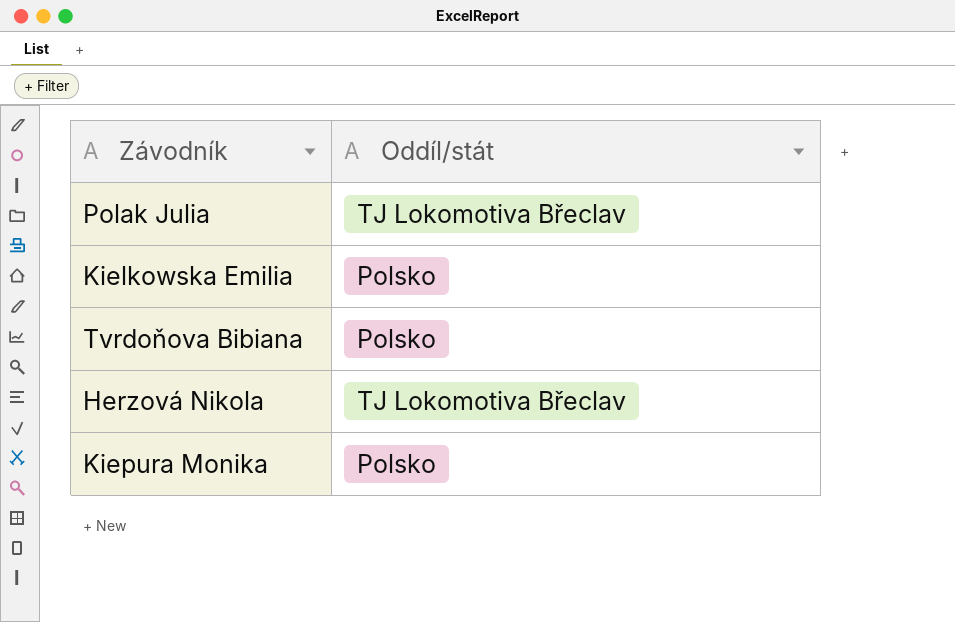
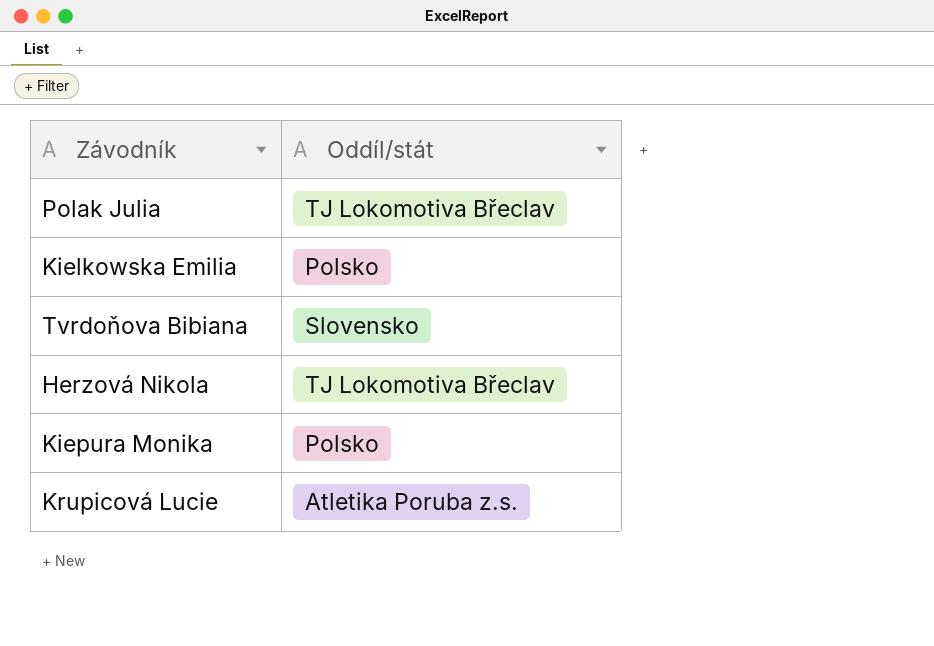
Tvrdoňova Bibiana | Oddíl/stát: Polsko -> Slovensko
row Krupicová Lucie: none -> Atletika Poruba z.s.

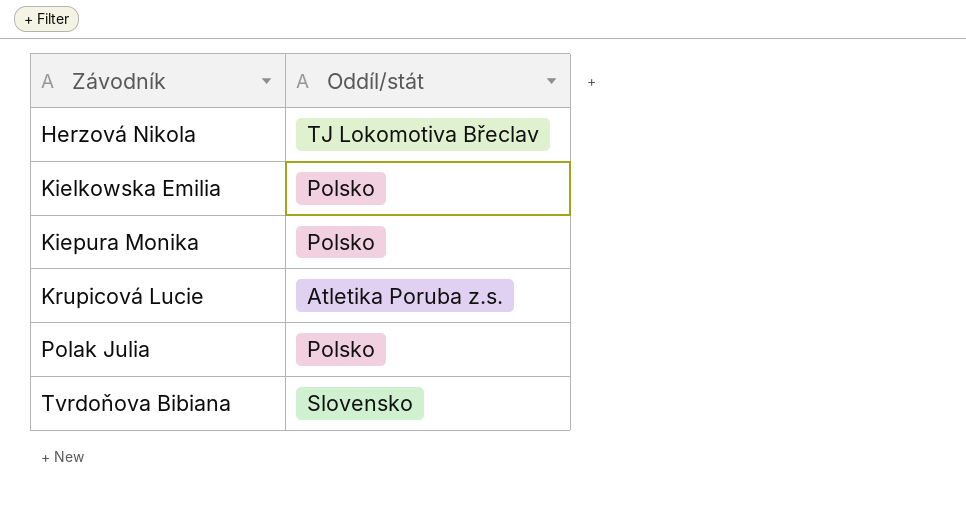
row order: none -> Závodník ascending
Polak Julia | Oddíl/stát: TJ Lokomotiva Břeclav -> Polsko

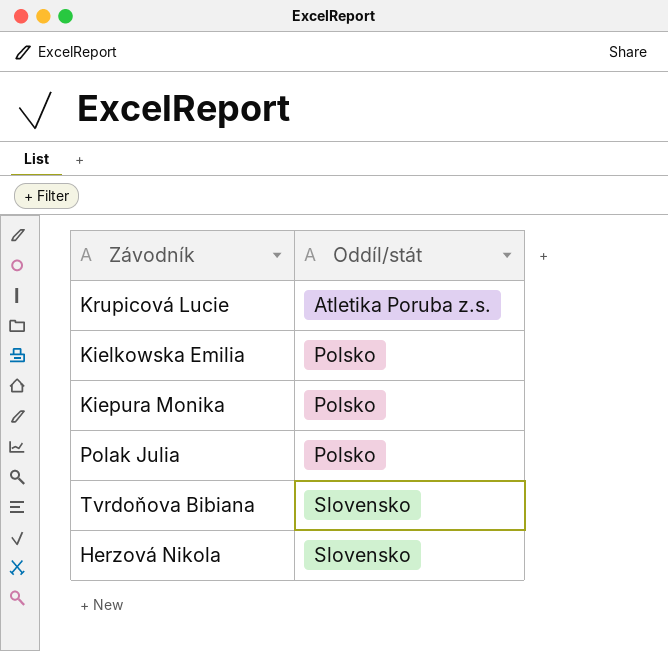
row order: Závodník ascending -> Oddíl/stát ascending
Herzová Nikola | Oddíl/stát: TJ Lokomotiva Břeclav -> Slovensko

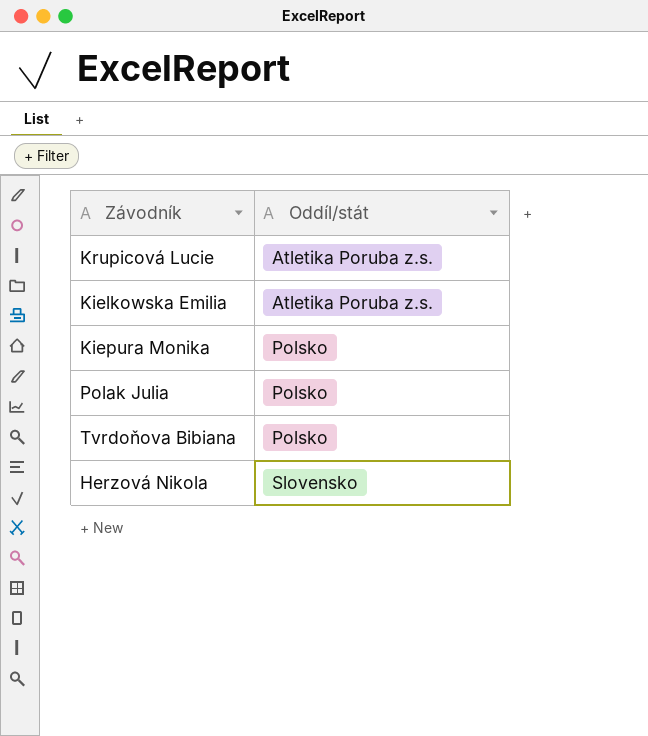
Kielkowska Emilia | Oddíl/stát: Polsko -> Atletika Poruba z.s.
Tvrdoňova Bibiana | Oddíl/stát: Slovensko -> Polsko

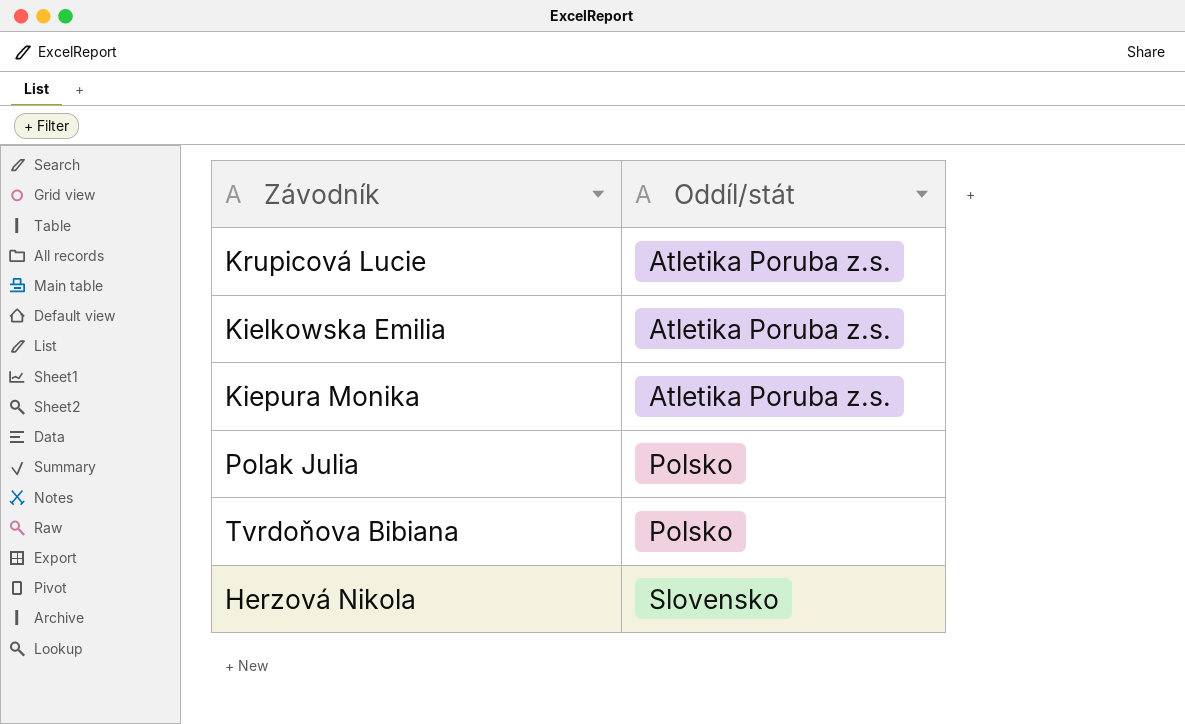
Kiepura Monika | Oddíl/stát: Polsko -> Atletika Poruba z.s.

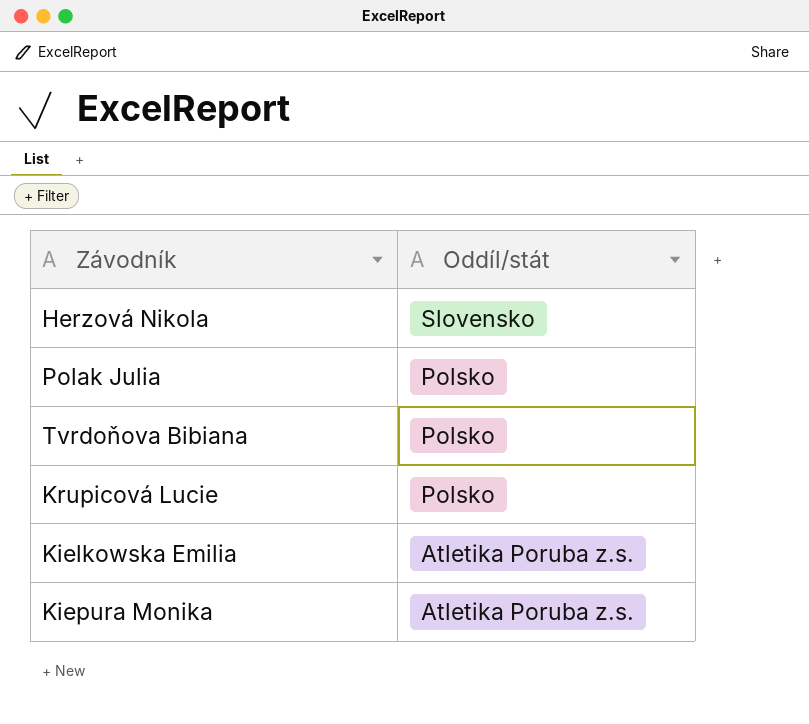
row order: Oddíl/stát ascending -> Oddíl/stát descending
Krupicová Lucie | Oddíl/stát: Atletika Poruba z.s. -> Polsko

